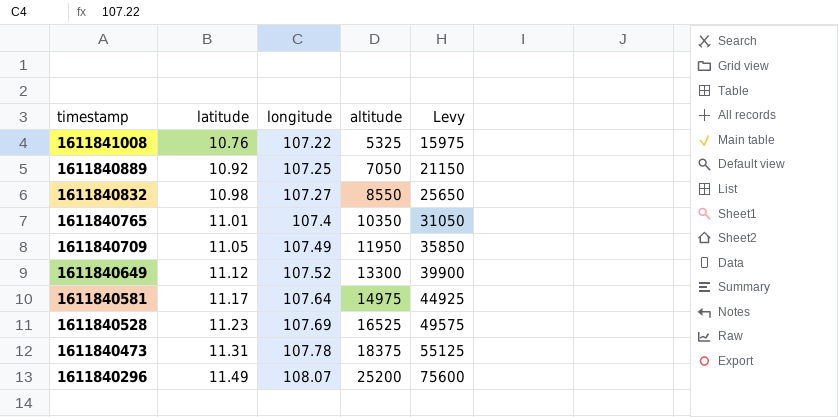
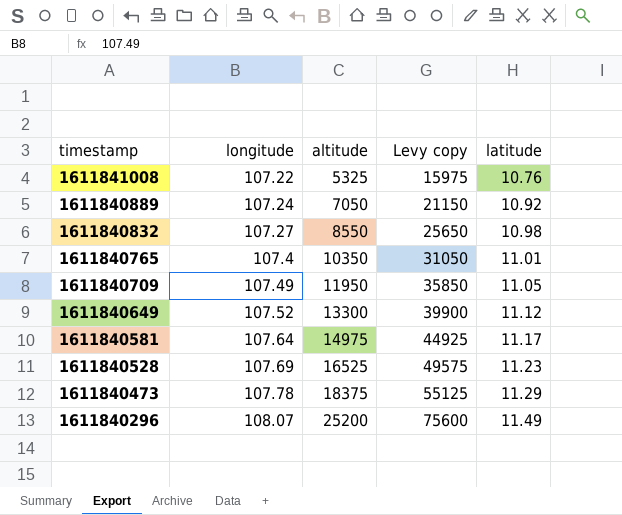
column name: Levy -> Levy copy
column latitude | position: 2 -> 5
1611840889 | longitude: 107.25 -> 107.24
1611840473 | latitude: 11.31 -> 11.29

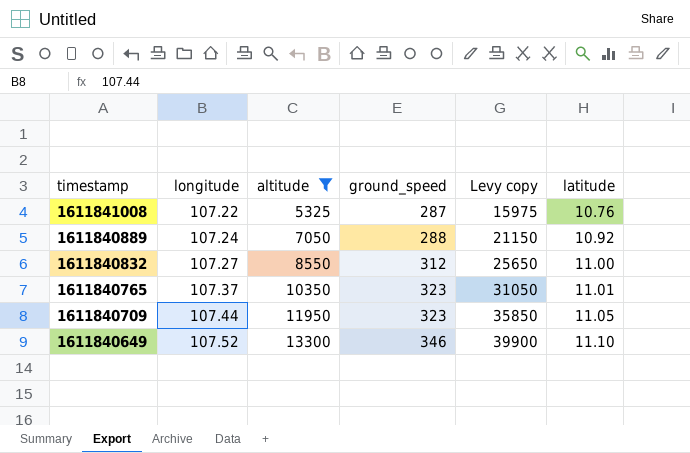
filter: none -> altitude <= 13300
column ground_speed | position: none -> 4
1611840832 | latitude: 10.98 -> 11.00
1611840765 | longitude: 107.4 -> 107.37
1611840709 | longitude: 107.49 -> 107.44
1611840649 | latitude: 11.12 -> 11.10

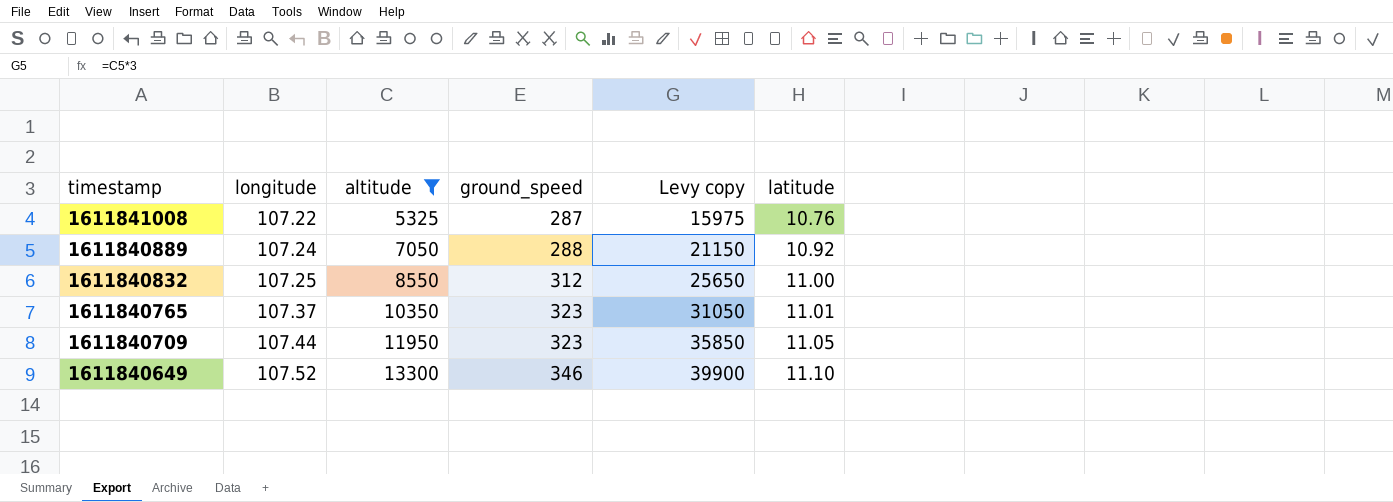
1611840832 | longitude: 107.27 -> 107.25

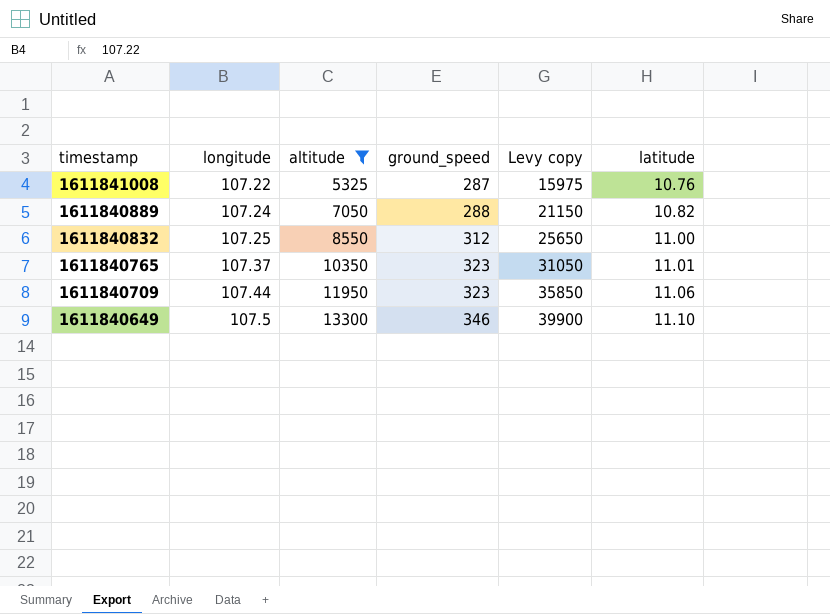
1611840889 | latitude: 10.92 -> 10.82
1611840709 | latitude: 11.05 -> 11.06
1611840649 | longitude: 107.52 -> 107.5

